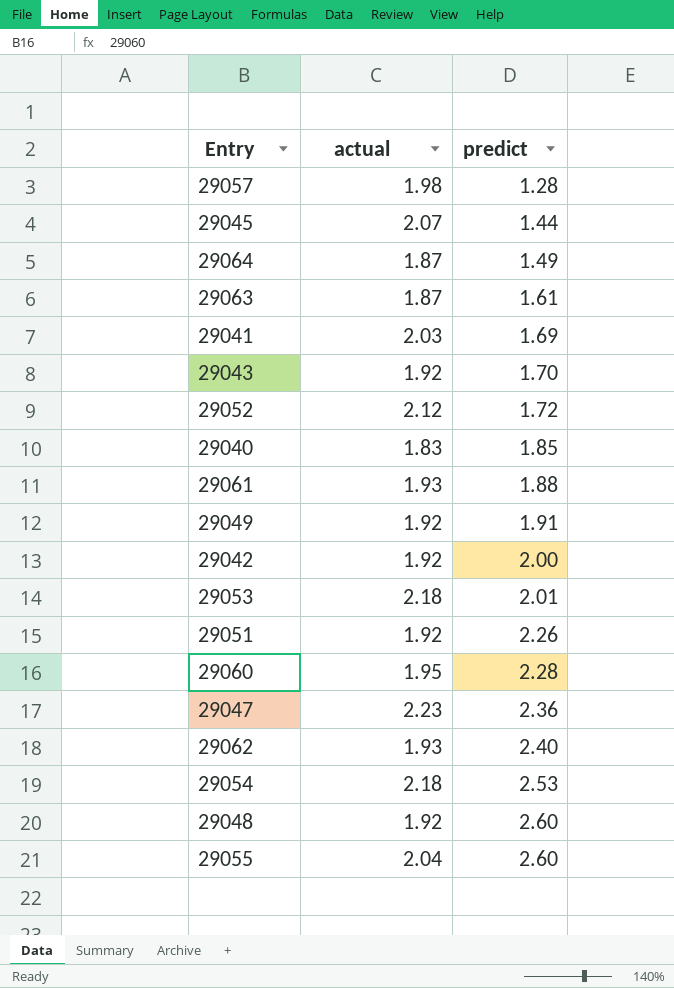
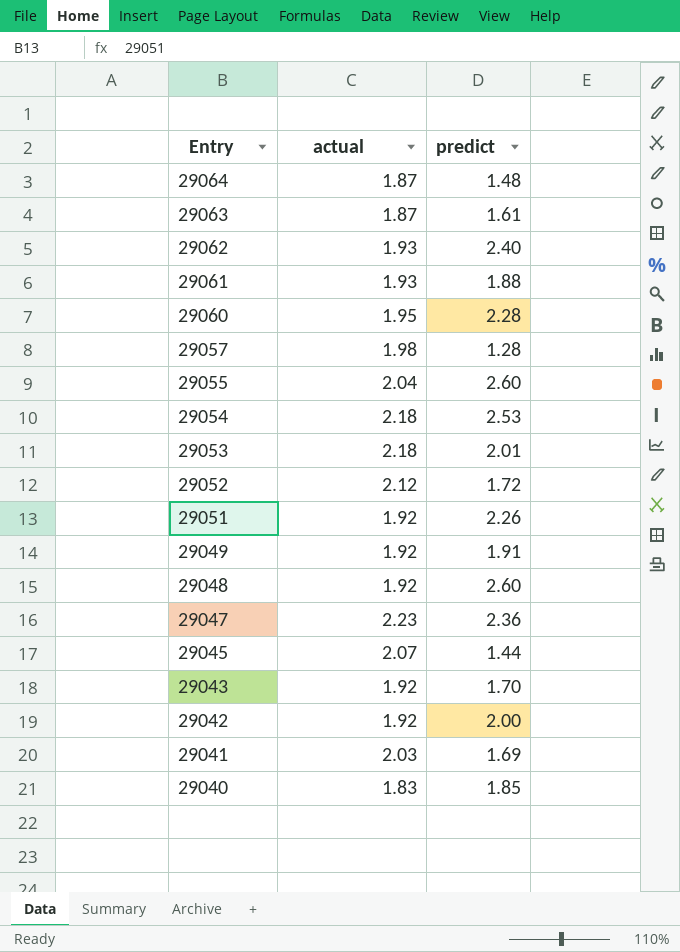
row order: predict ascending -> Entry descending
29064 | predict: 1.49 -> 1.48

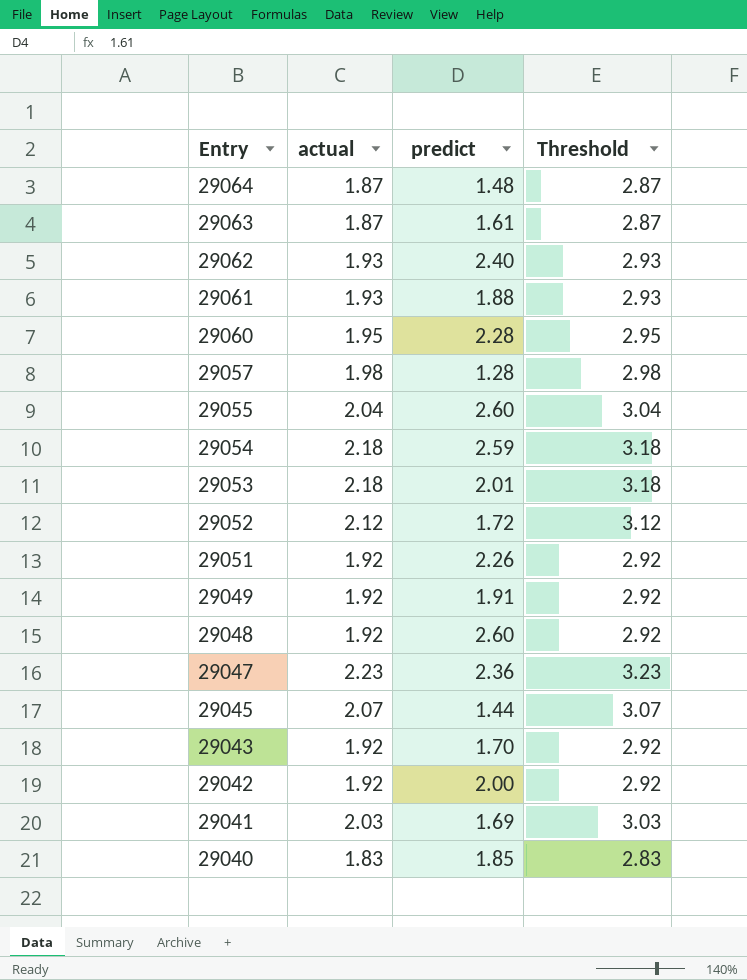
column Threshold | formula: none -> [actual] + 1
29054 | predict: 2.53 -> 2.59

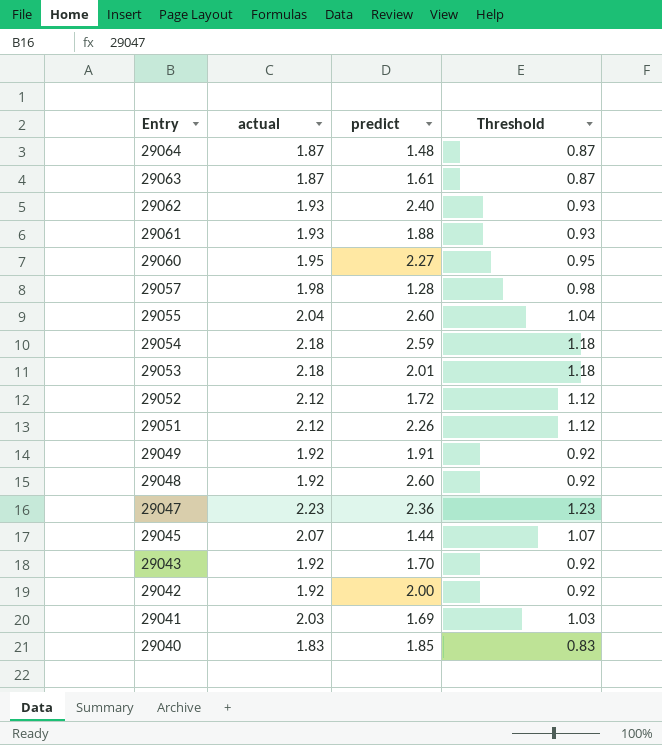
column Threshold | formula: [actual] + 1 -> [actual] - 1
29060 | predict: 2.28 -> 2.27
29051 | actual: 1.92 -> 2.12

